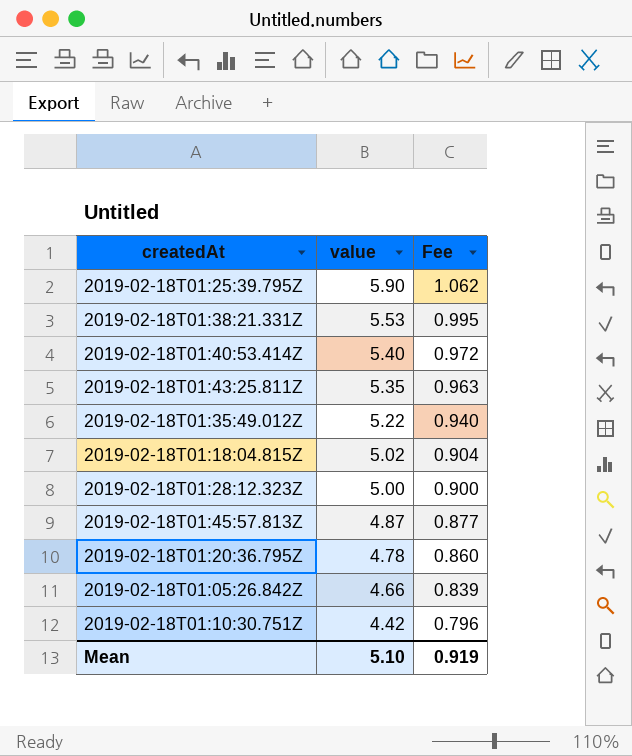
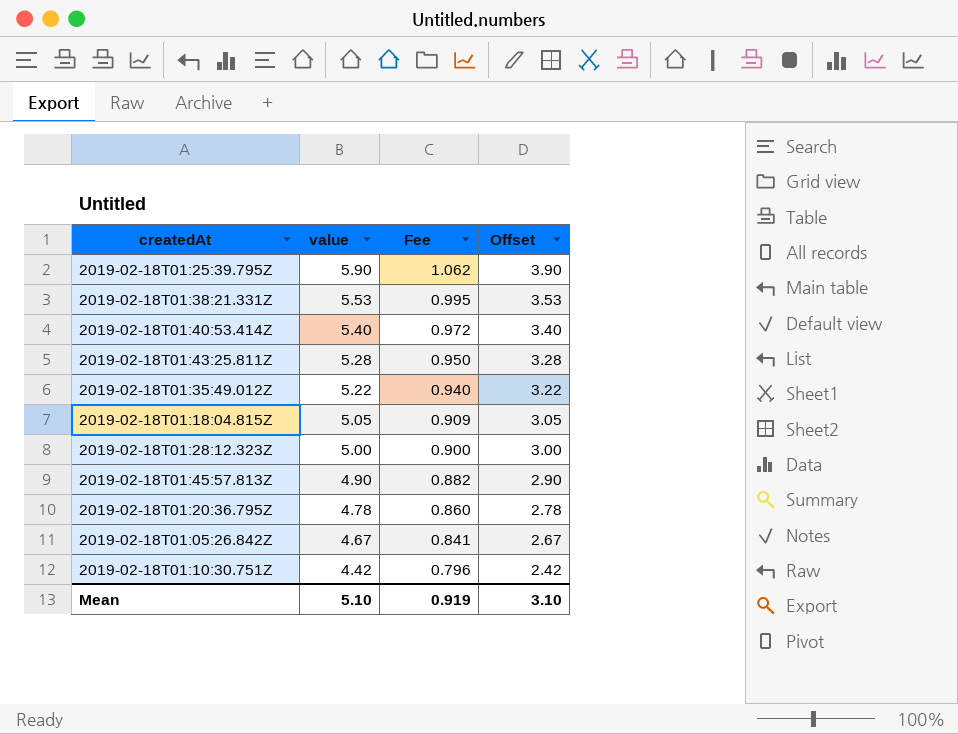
column Offset | formula: none -> [value] - 2
2019-02-18T01:43:25.811Z | value: 5.35 -> 5.28
2019-02-18T01:43:25.811Z | Fee: 0.963 -> 0.950
2019-02-18T01:18:04.815Z | value: 5.02 -> 5.05
2019-02-18T01:18:04.815Z | Fee: 0.904 -> 0.909
2019-02-18T01:45:57.813Z | value: 4.87 -> 4.90
2019-02-18T01:45:57.813Z | Fee: 0.877 -> 0.882
2019-02-18T01:05:26.842Z | value: 4.66 -> 4.67
2019-02-18T01:05:26.842Z | Fee: 0.839 -> 0.841

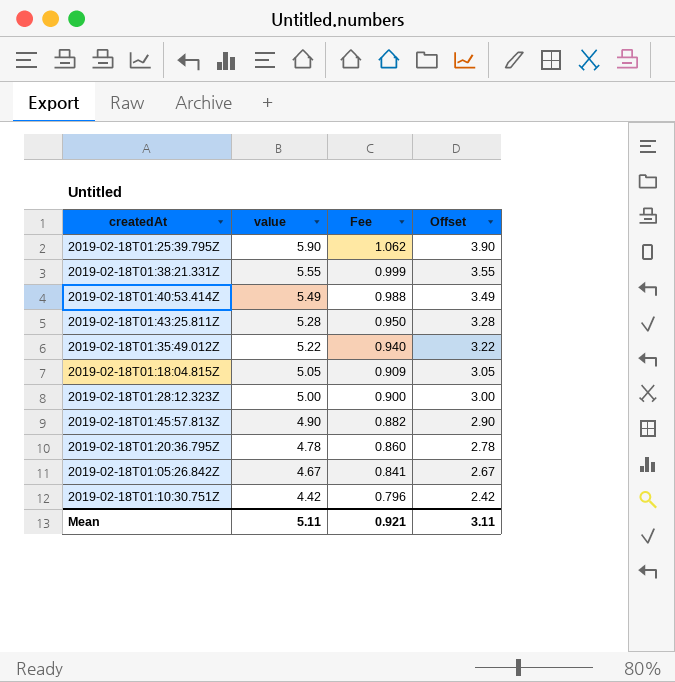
2019-02-18T01:38:21.331Z | value: 5.53 -> 5.55
2019-02-18T01:38:21.331Z | Fee: 0.995 -> 0.999
2019-02-18T01:38:21.331Z | Offset: 3.53 -> 3.55
2019-02-18T01:40:53.414Z | value: 5.40 -> 5.49
2019-02-18T01:40:53.414Z | Fee: 0.972 -> 0.988
2019-02-18T01:40:53.414Z | Offset: 3.40 -> 3.49
Mean | value: 5.10 -> 5.11
Mean | Fee: 0.919 -> 0.921
Mean | Offset: 3.10 -> 3.11

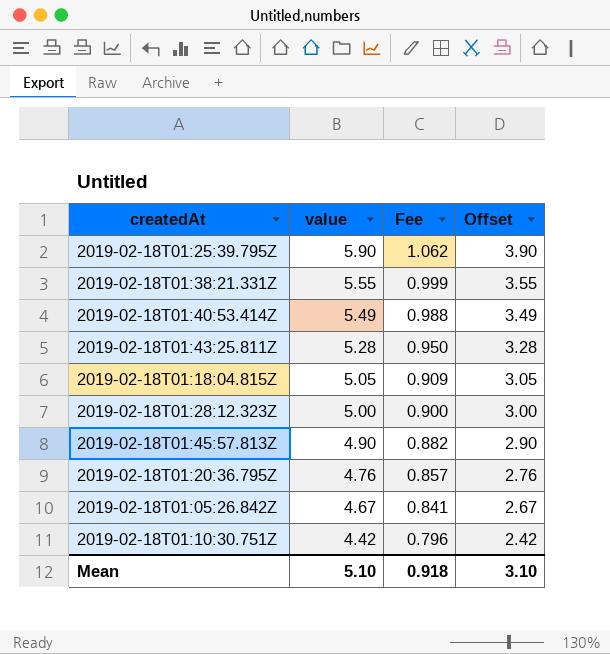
row 2019-02-18T01:35:49.012Z: 5.22 | 0.940 | 3.22 -> none
2019-02-18T01:20:36.795Z | value: 4.78 -> 4.76
2019-02-18T01:20:36.795Z | Fee: 0.860 -> 0.857
2019-02-18T01:20:36.795Z | Offset: 2.78 -> 2.76
Mean | value: 5.11 -> 5.10
Mean | Fee: 0.921 -> 0.918
Mean | Offset: 3.11 -> 3.10

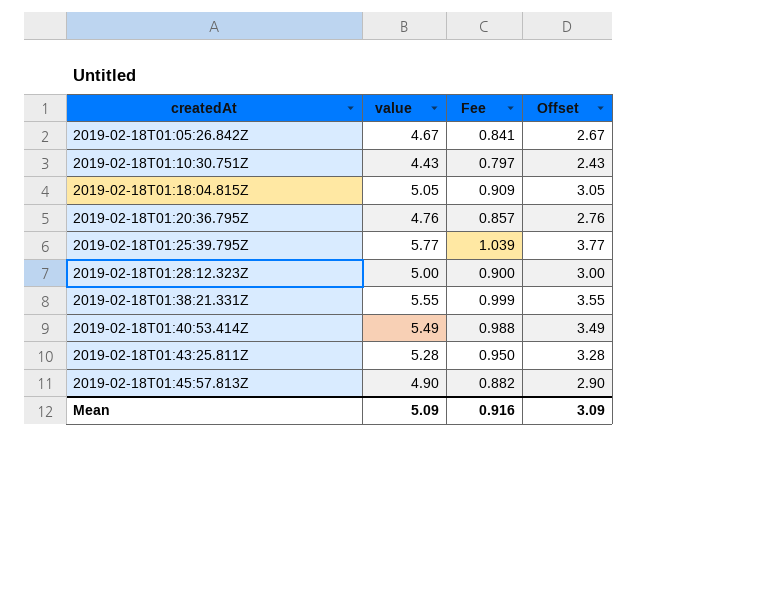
row order: value descending -> createdAt ascending
2019-02-18T01:10:30.751Z | value: 4.42 -> 4.43
2019-02-18T01:10:30.751Z | Fee: 0.796 -> 0.797
2019-02-18T01:10:30.751Z | Offset: 2.42 -> 2.43
2019-02-18T01:25:39.795Z | value: 5.90 -> 5.77
2019-02-18T01:25:39.795Z | Fee: 1.062 -> 1.039
2019-02-18T01:25:39.795Z | Offset: 3.90 -> 3.77
Mean | value: 5.10 -> 5.09
Mean | Fee: 0.918 -> 0.916
Mean | Offset: 3.10 -> 3.09

